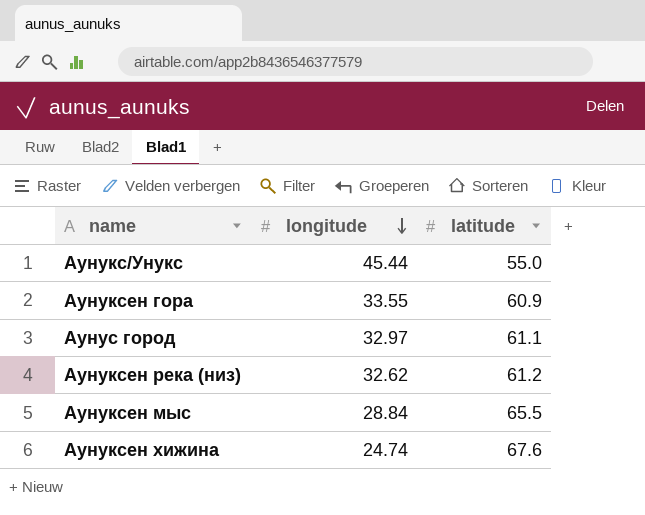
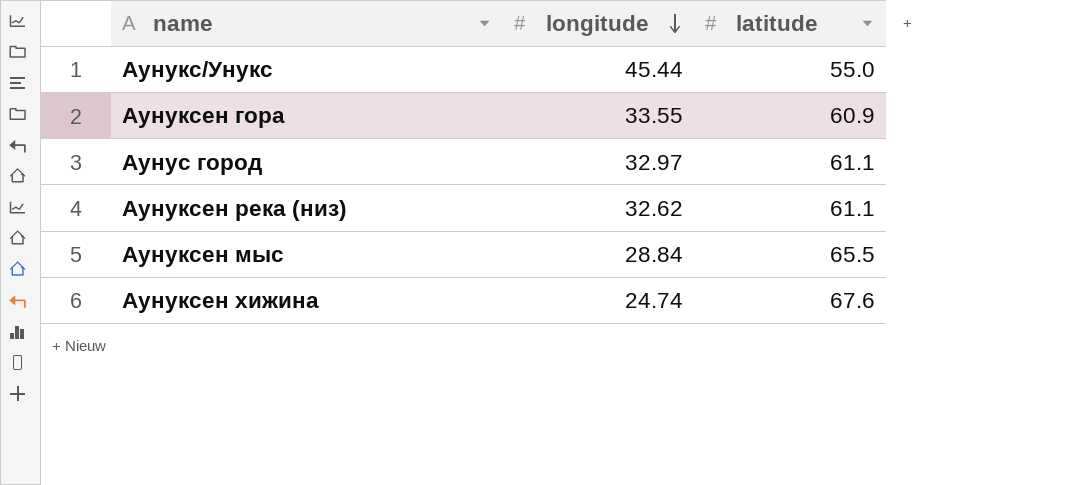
Аунуксен река (низ) | latitude: 61.2 -> 61.1

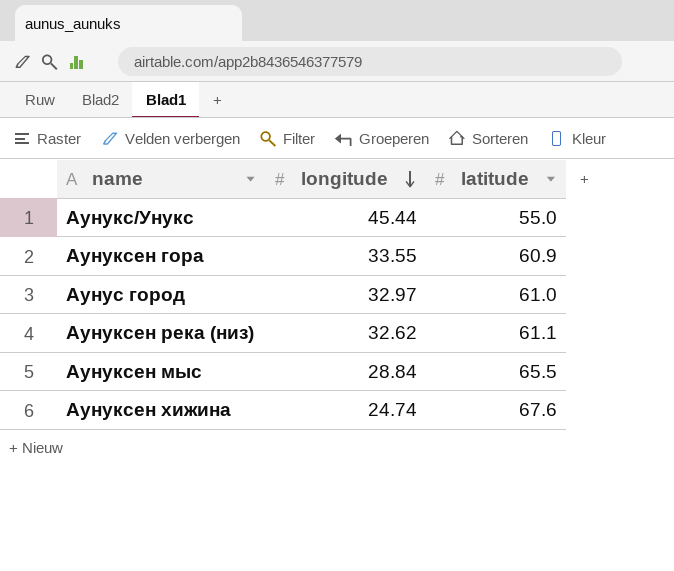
Аунус город | latitude: 61.1 -> 61.0

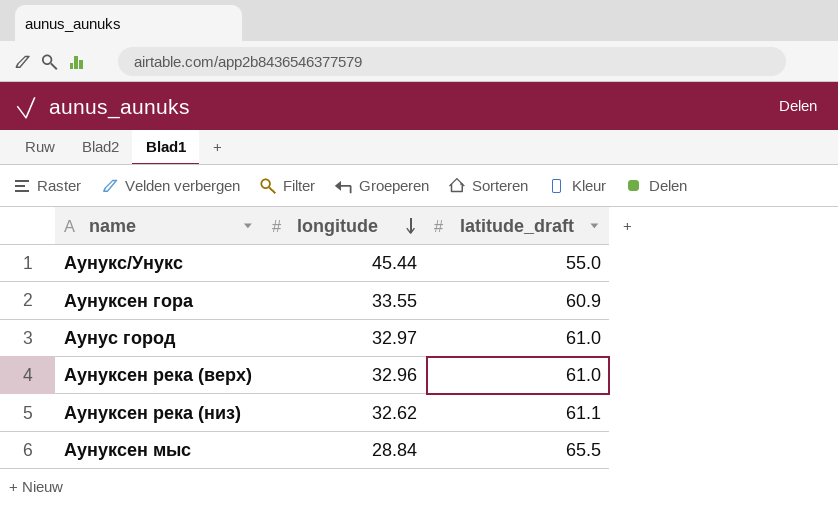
column name: latitude -> latitude_draft
row Аунуксен хижина: 24.74 | 67.6 -> none
row Аунуксен река (верх): none -> 32.96 | 61.0

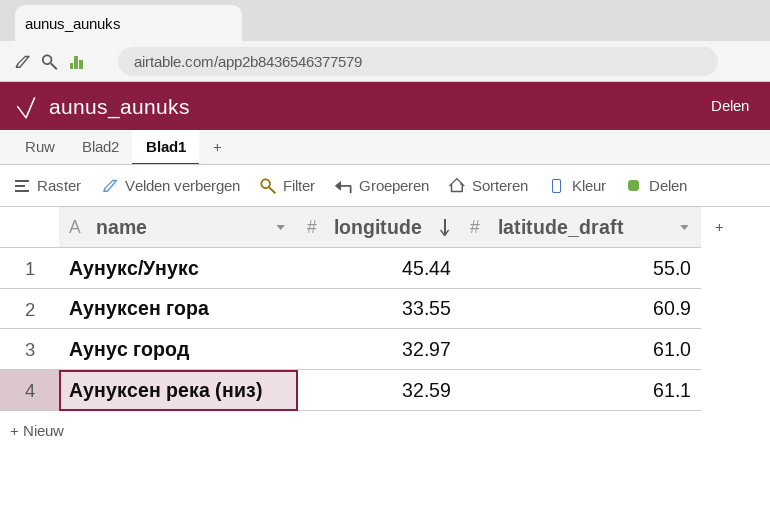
row Аунуксен река (верх): 32.96 | 61.0 -> none
row Аунуксен мыс: 28.84 | 65.5 -> none
Аунуксен река (низ) | longitude: 32.62 -> 32.59

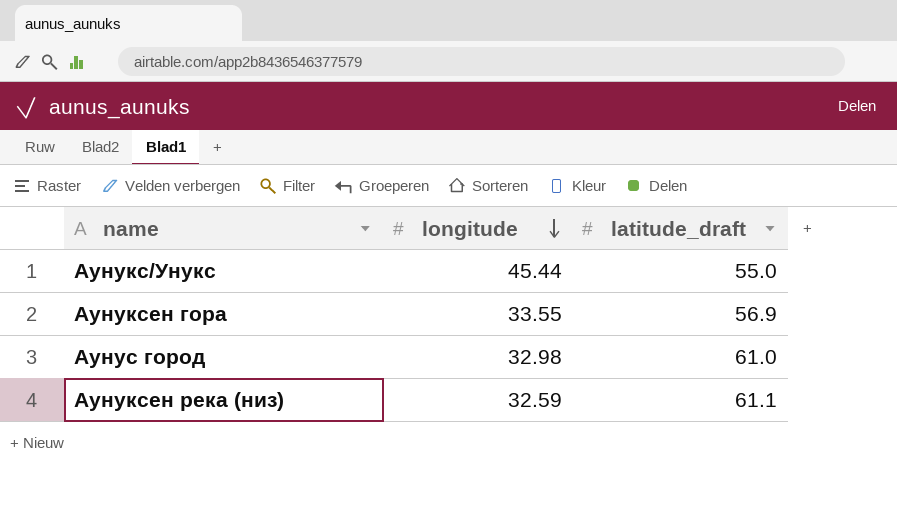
Аунуксен гора | latitude_draft: 60.9 -> 56.9
Аунус город | longitude: 32.97 -> 32.98

